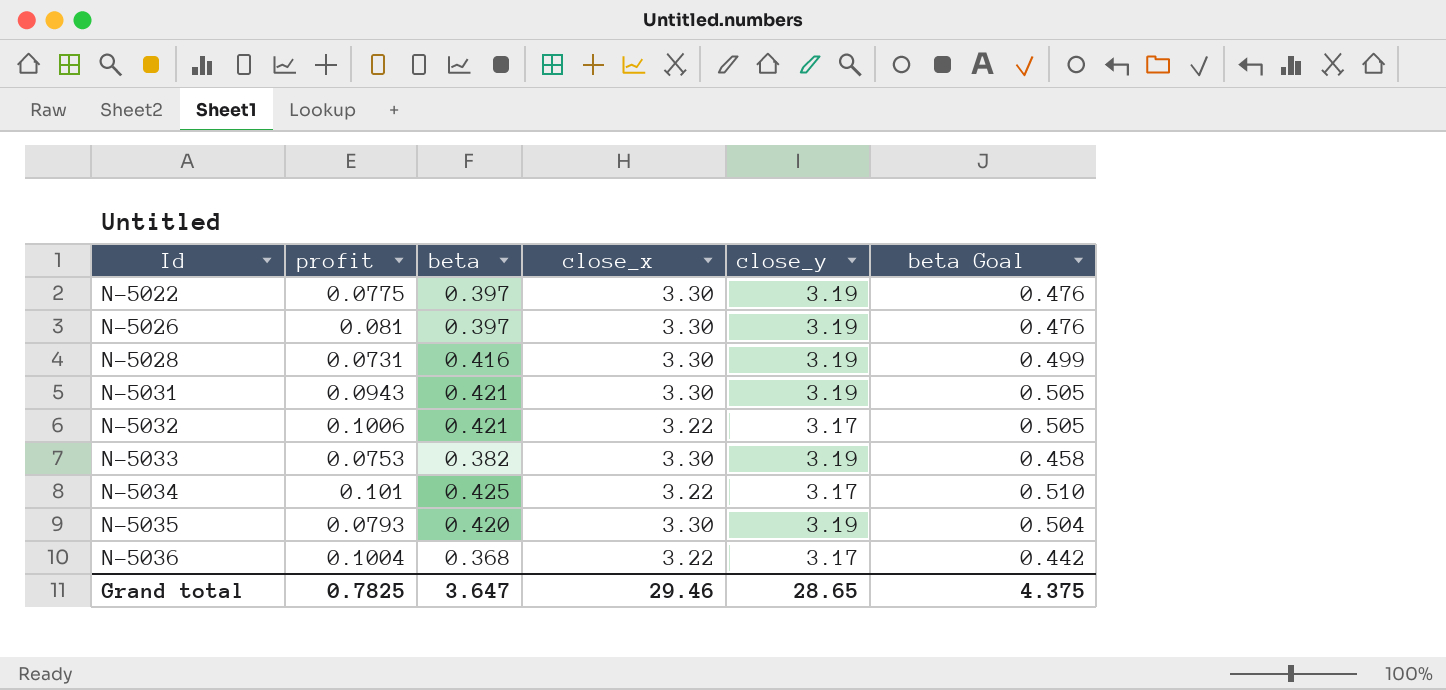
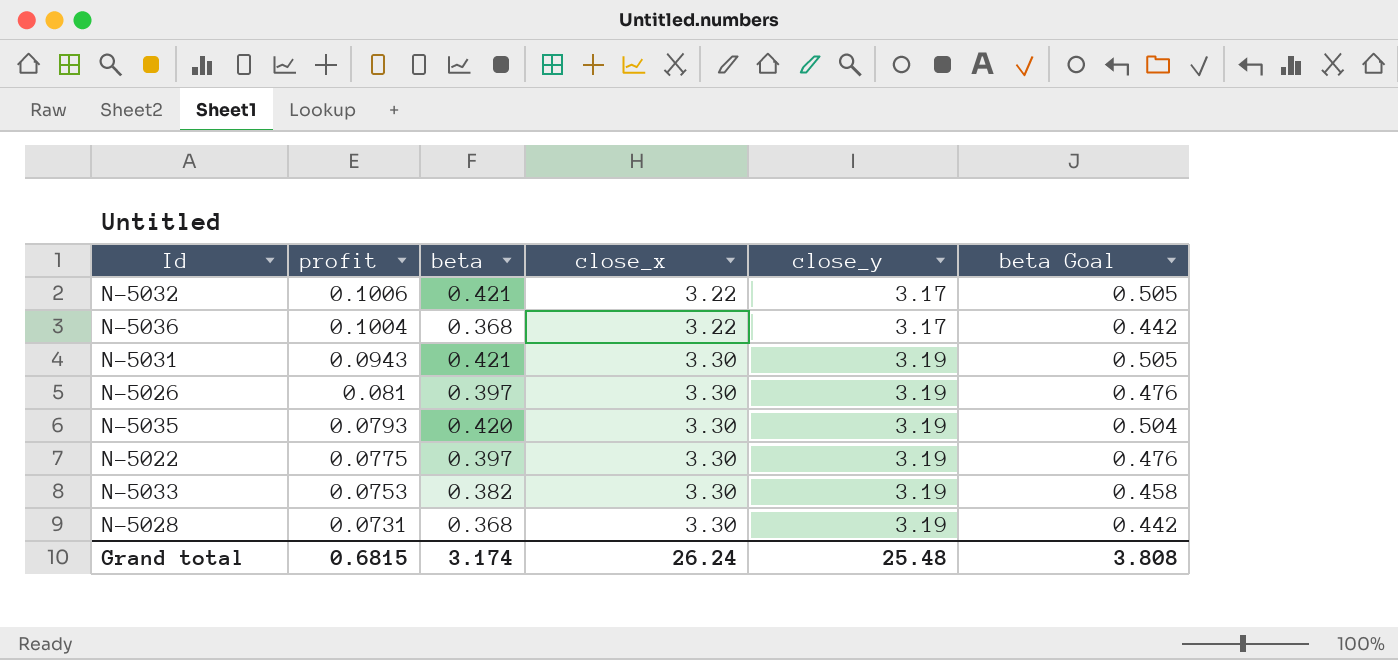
row order: Id ascending -> profit descending
row N-5034: 0.101 | 0.425 | 3.22 | 3.17 | 0.510 -> none
N-5028 | beta: 0.416 -> 0.368
N-5028 | beta Goal: 0.499 -> 0.442
Grand total | profit: 0.7825 -> 0.6815
Grand total | beta: 3.647 -> 3.174
Grand total | close_x: 29.46 -> 26.24
Grand total | close_y: 28.65 -> 25.48
Grand total | beta Goal: 4.375 -> 3.808

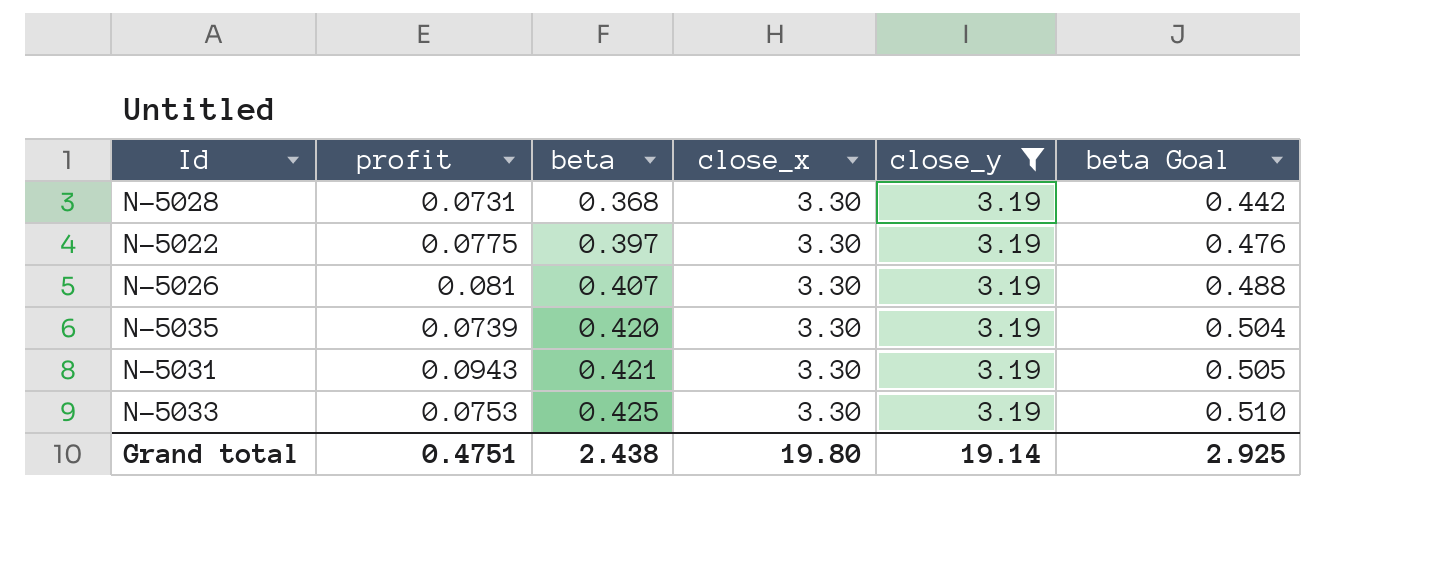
filter: none -> close_y = 3.19
row order: profit descending -> beta ascending
N-5026 | beta: 0.397 -> 0.407
N-5026 | beta Goal: 0.476 -> 0.488
N-5035 | profit: 0.0793 -> 0.0739
N-5033 | beta: 0.382 -> 0.425
N-5033 | beta Goal: 0.458 -> 0.510
Grand total | profit: 0.6815 -> 0.4751
Grand total | beta: 3.174 -> 2.438
Grand total | close_x: 26.24 -> 19.80
Grand total | close_y: 25.48 -> 19.14
Grand total | beta Goal: 3.808 -> 2.925

